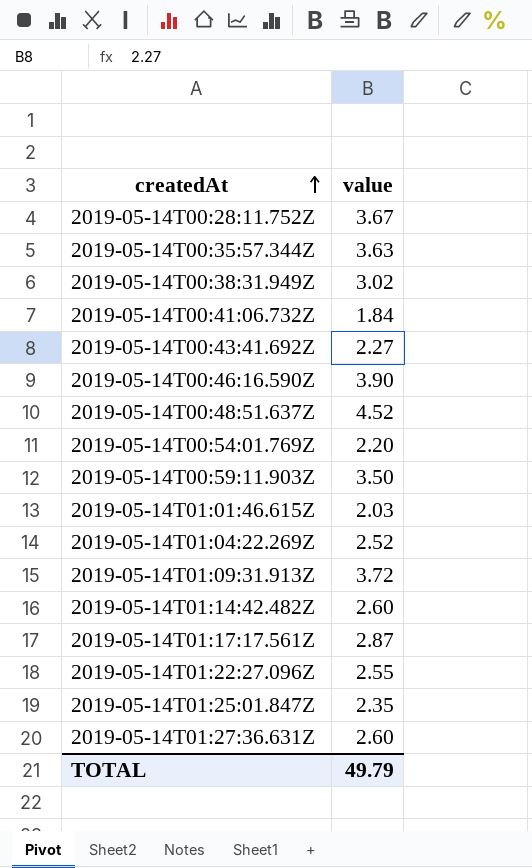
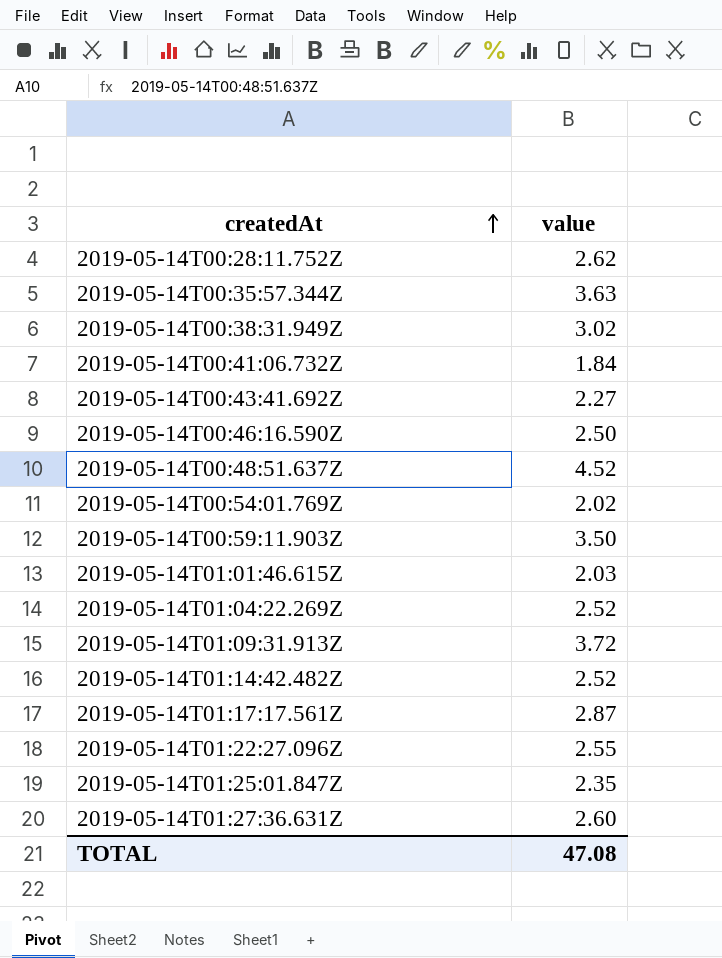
2019-05-14T00:28:11.752Z | value: 3.67 -> 2.62
2019-05-14T00:46:16.590Z | value: 3.90 -> 2.50
2019-05-14T00:54:01.769Z | value: 2.20 -> 2.02
2019-05-14T01:14:42.482Z | value: 2.60 -> 2.52
TOTAL | value: 49.79 -> 47.08

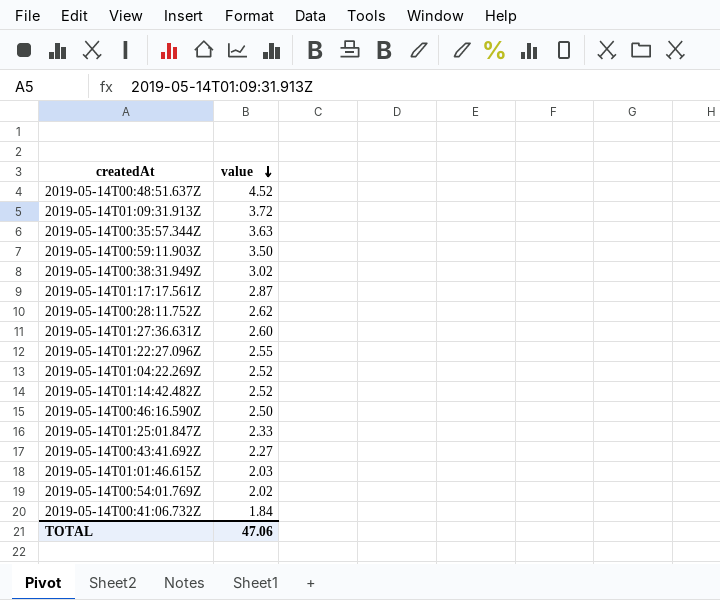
row order: createdAt ascending -> value descending
2019-05-14T01:25:01.847Z | value: 2.35 -> 2.33
TOTAL | value: 47.08 -> 47.06

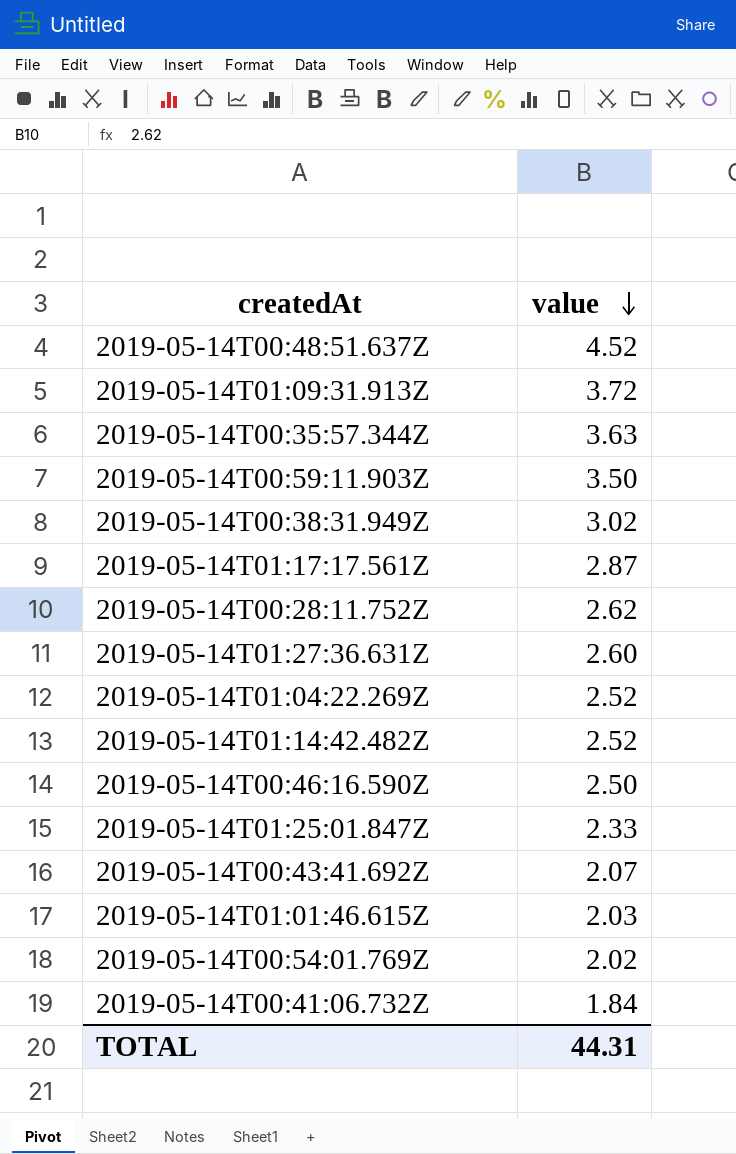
row 2019-05-14T01:22:27.096Z: 2.55 -> none
2019-05-14T00:43:41.692Z | value: 2.27 -> 2.07
TOTAL | value: 47.06 -> 44.31

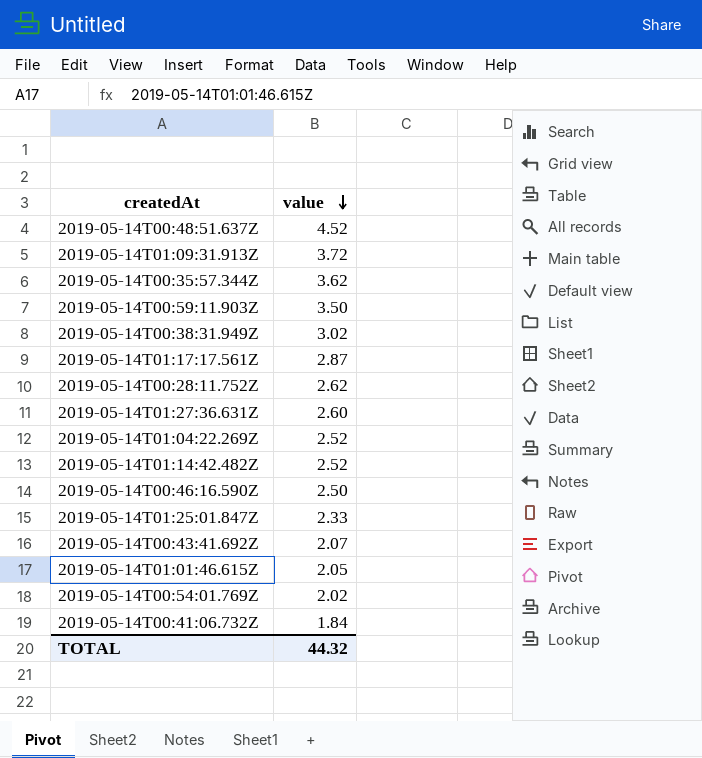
2019-05-14T00:35:57.344Z | value: 3.63 -> 3.62
2019-05-14T01:01:46.615Z | value: 2.03 -> 2.05
TOTAL | value: 44.31 -> 44.32

